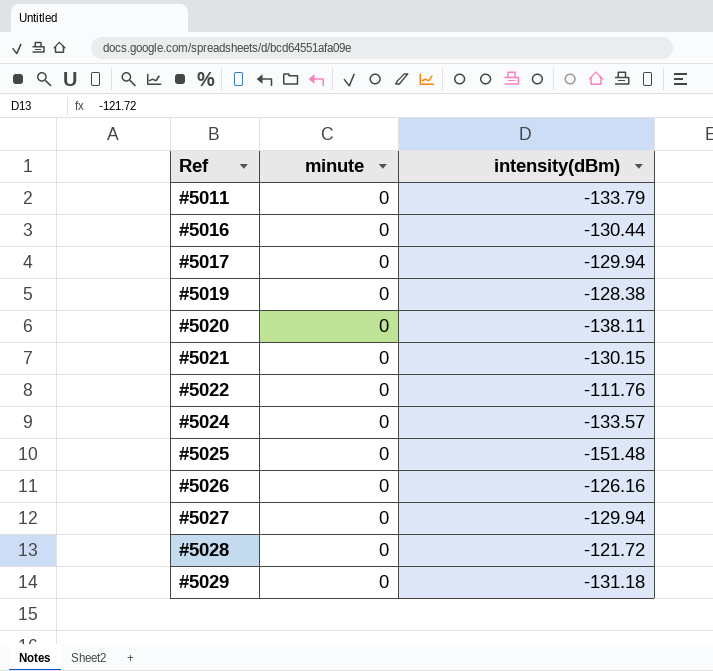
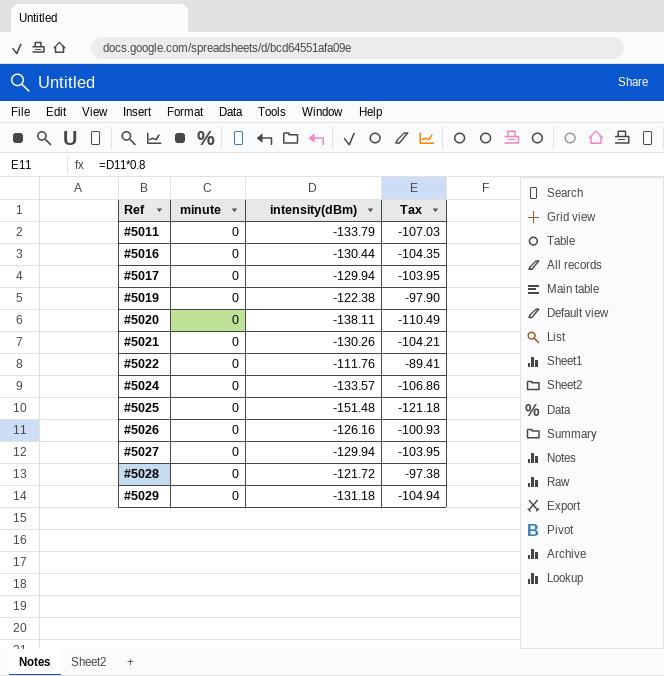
column Tax | formula: none -> [intensity(dBm)] * 0.8
#5019 | intensity(dBm): -128.38 -> -122.38
#5021 | intensity(dBm): -130.15 -> -130.26

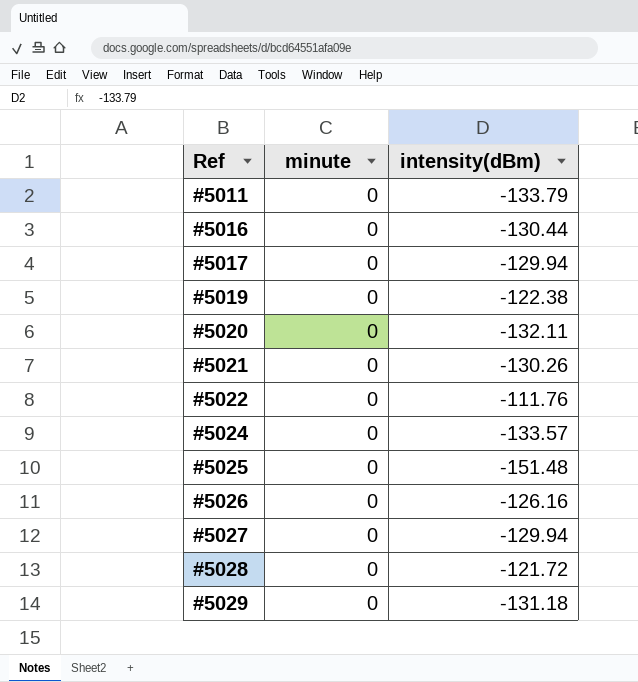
column Tax | formula: [intensity(dBm)] * 0.8 -> none
#5020 | intensity(dBm): -138.11 -> -132.11

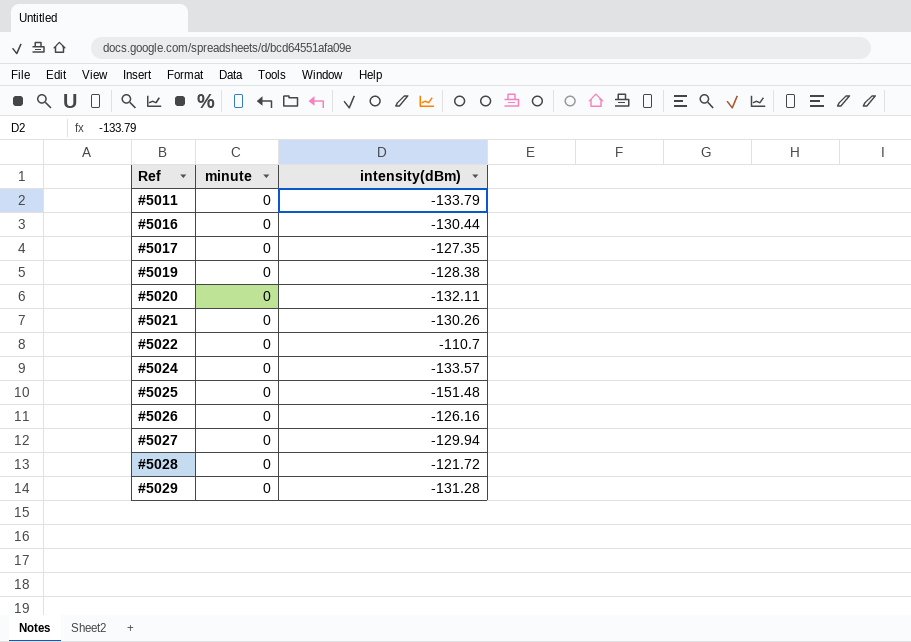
#5017 | intensity(dBm): -129.94 -> -127.35
#5019 | intensity(dBm): -122.38 -> -128.38
#5022 | intensity(dBm): -111.76 -> -110.7
#5029 | intensity(dBm): -131.18 -> -131.28

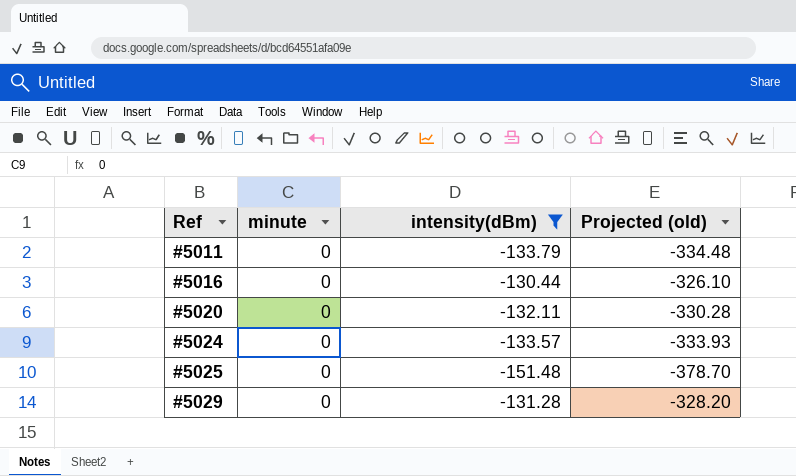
filter: none -> intensity(dBm) <= -130.44
column Projected (old) | formula: none -> [intensity(dBm)] * 2.5

